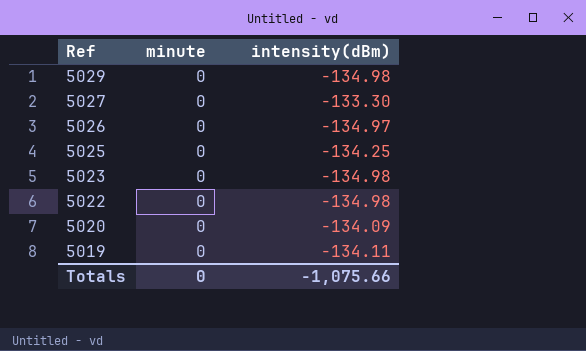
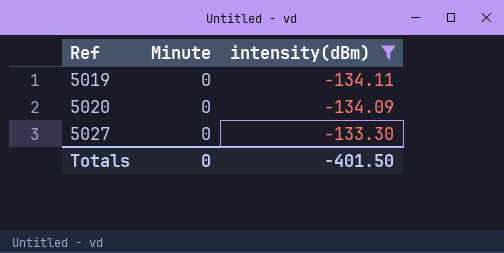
filter: none -> intensity(dBm) >= -134.11
row order: Ref descending -> Ref ascending
column name: minute -> Minute
Totals | intensity(dBm): -1,075.66 -> -401.50

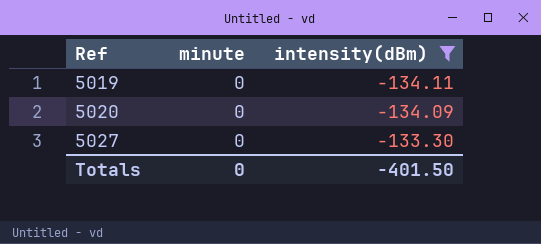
column name: Minute -> minute

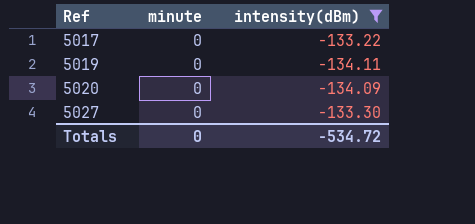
row 5017: none -> 0 | -133.22
Totals | intensity(dBm): -401.50 -> -534.72

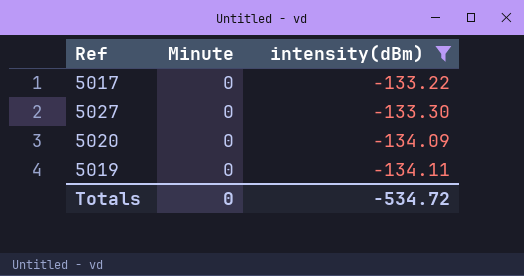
row order: Ref ascending -> intensity(dBm) descending
column name: minute -> Minute

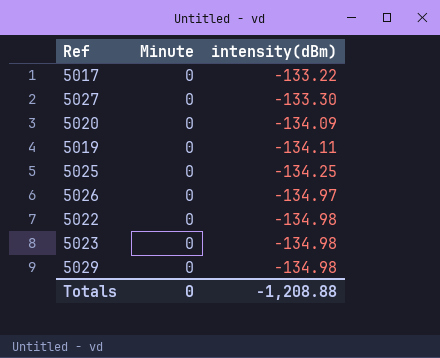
filter: intensity(dBm) >= -134.11 -> none
Totals | intensity(dBm): -534.72 -> -1,208.88

